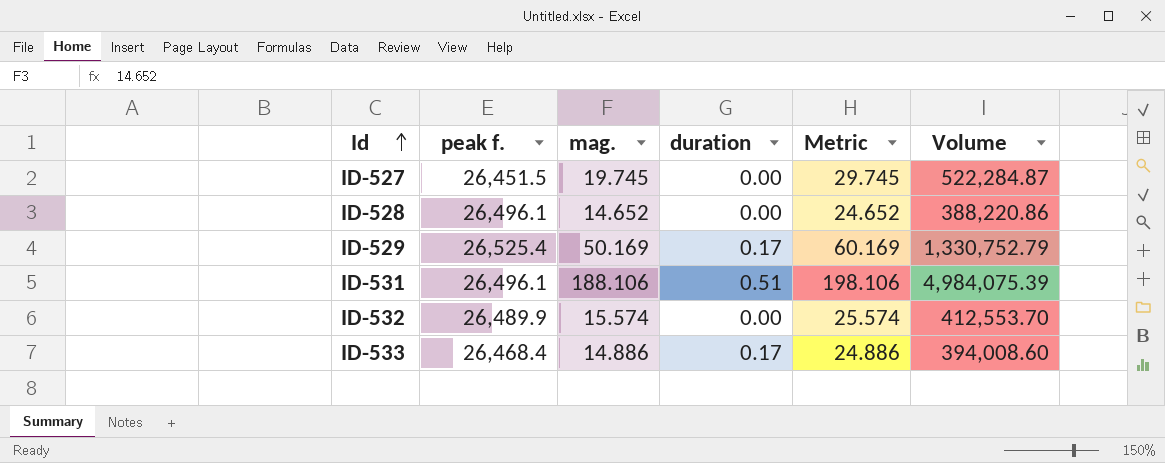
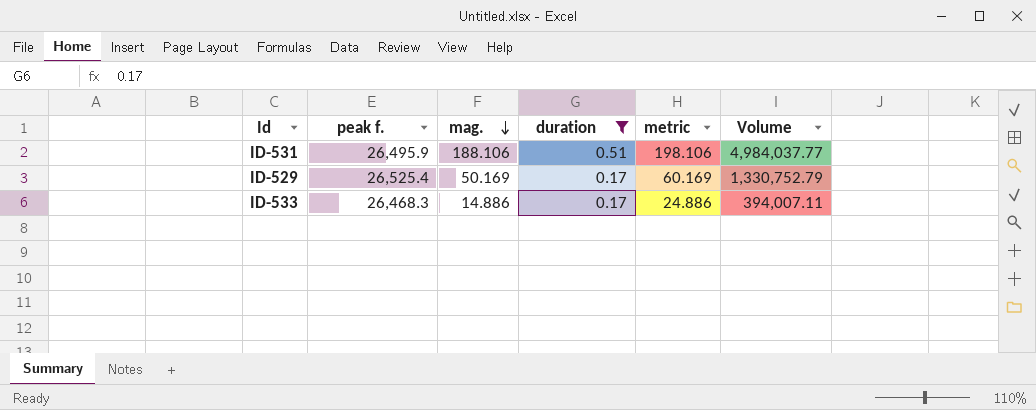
filter: none -> duration != 0.00
row order: Id ascending -> mag. descending
column name: Metric -> metric
ID-531 | peak f.: 26,496.1 -> 26,495.9
ID-531 | Volume: 4,984,075.39 -> 4,984,037.77
ID-533 | peak f.: 26,468.4 -> 26,468.3
ID-533 | Volume: 394,008.60 -> 394,007.11

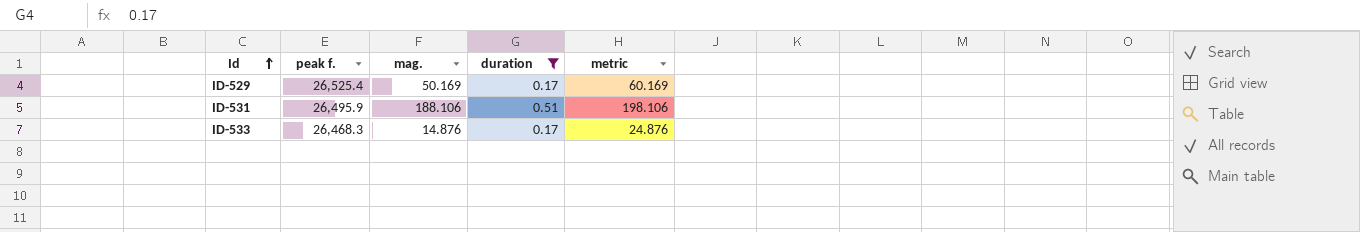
row order: mag. descending -> Id ascending
column Volume | formula: [peak f.] * [mag.] -> none
ID-533 | mag.: 14.886 -> 14.876
ID-533 | metric: 24.886 -> 24.876

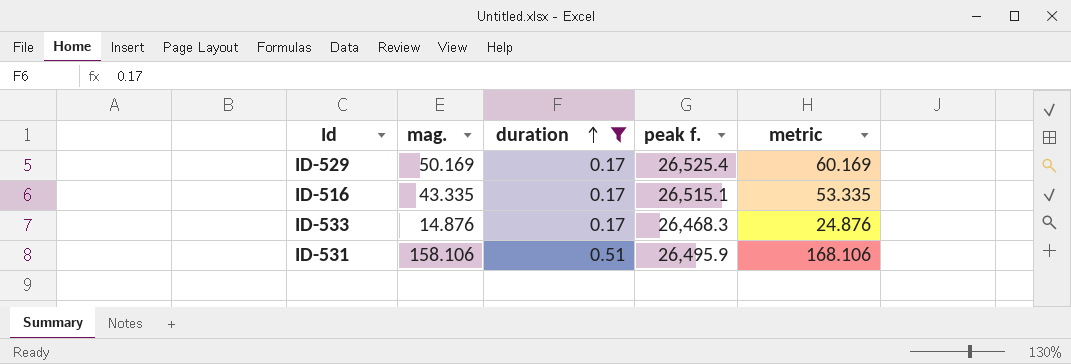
row order: Id ascending -> duration ascending
column peak f. | position: 2 -> 4
row ID-516: none -> 43.335 | 0.17 | 26,515.1 | 53.335
ID-531 | mag.: 188.106 -> 158.106
ID-531 | metric: 198.106 -> 168.106

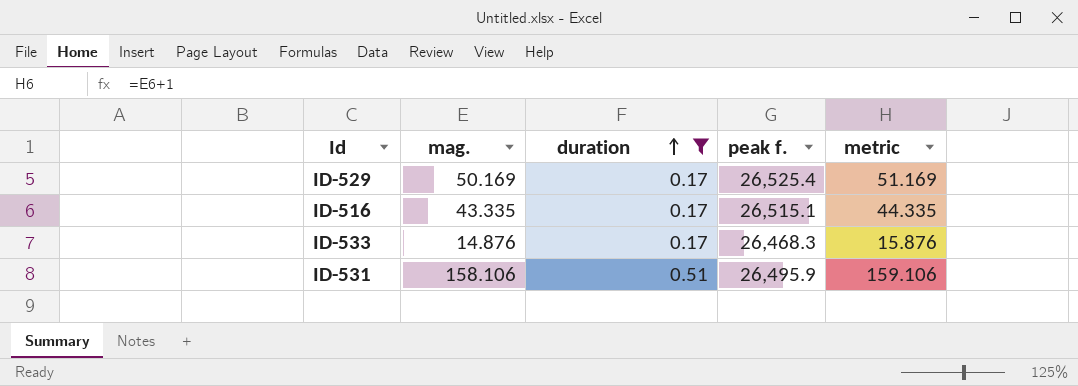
column metric | formula: [mag.] + 10 -> [mag.] + 1

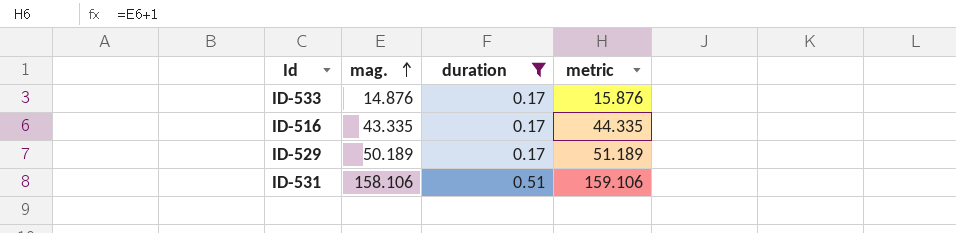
row order: duration ascending -> mag. ascending
column peak f. | position: 4 -> none
ID-529 | mag.: 50.169 -> 50.189
ID-529 | metric: 51.169 -> 51.189

